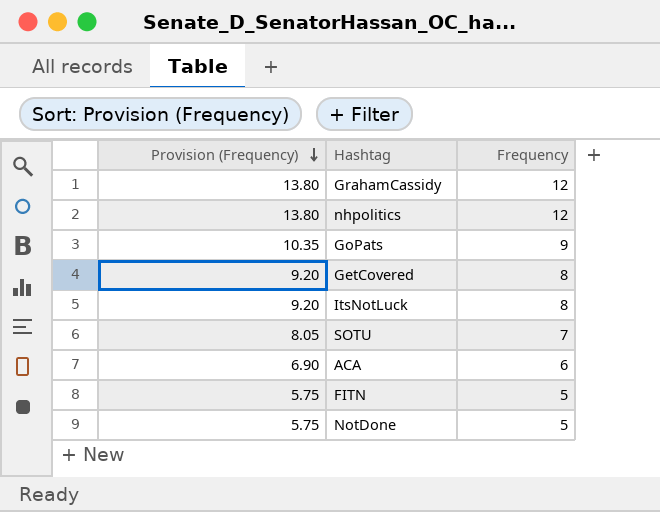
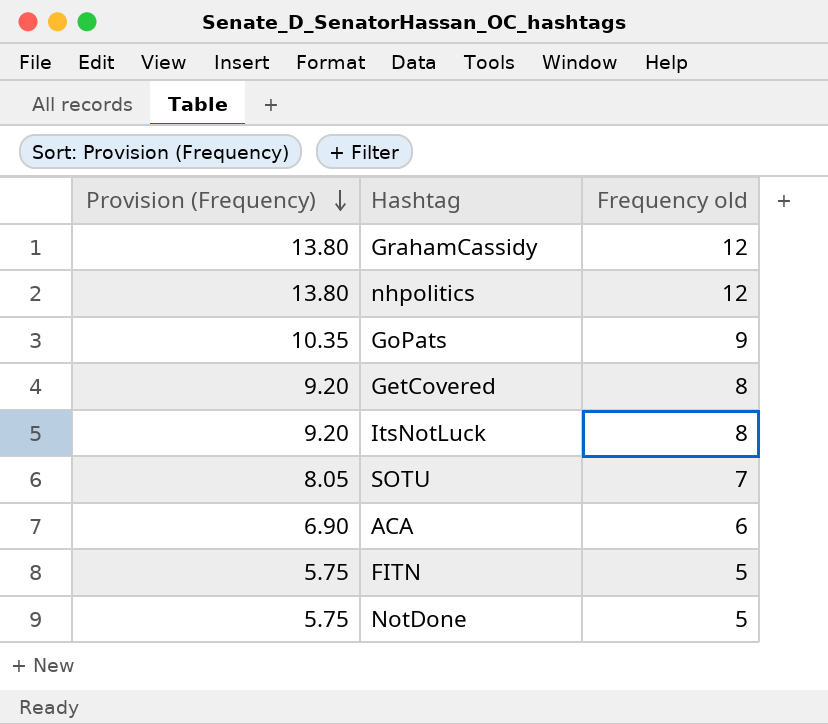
column name: Frequency -> Frequency old

